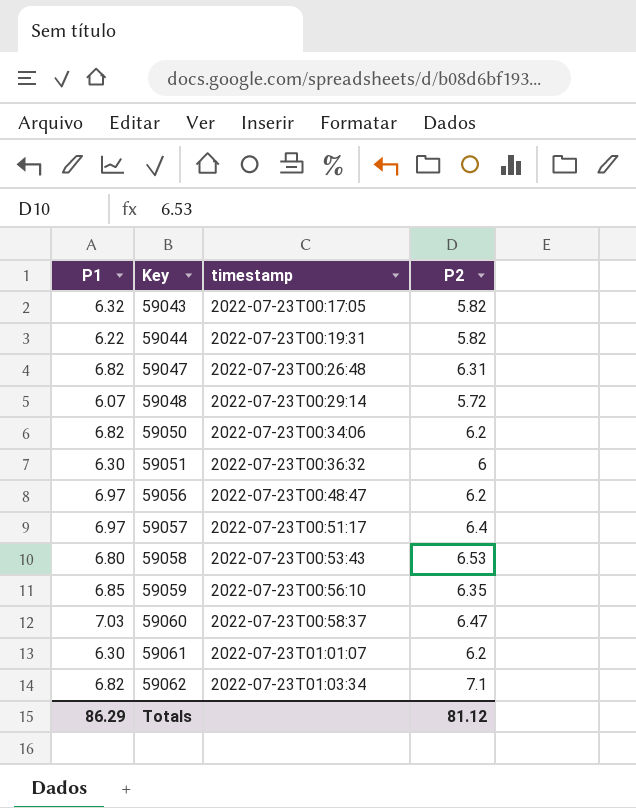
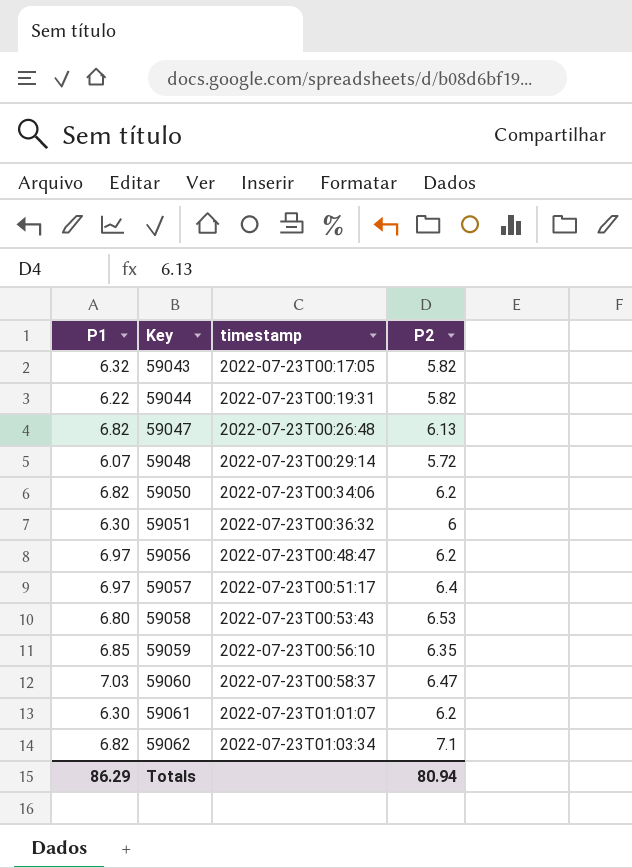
59047 | P2: 6.31 -> 6.13
Totals | P2: 81.12 -> 80.94

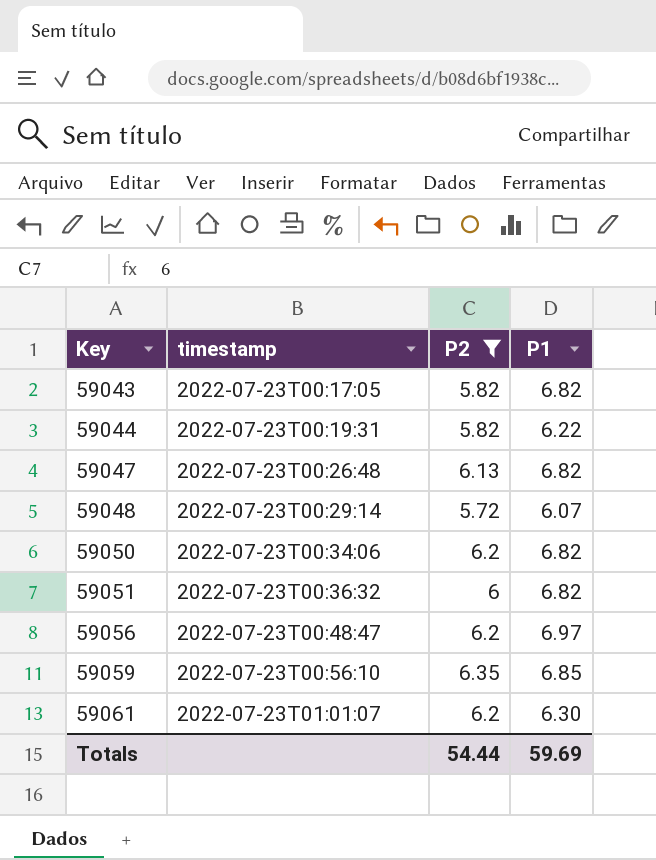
filter: none -> P2 <= 6.35
column P1 | position: 1 -> 4
59043 | P1: 6.32 -> 6.82
59051 | P1: 6.30 -> 6.82
Totals | P2: 80.94 -> 54.44
Totals | P1: 86.29 -> 59.69

